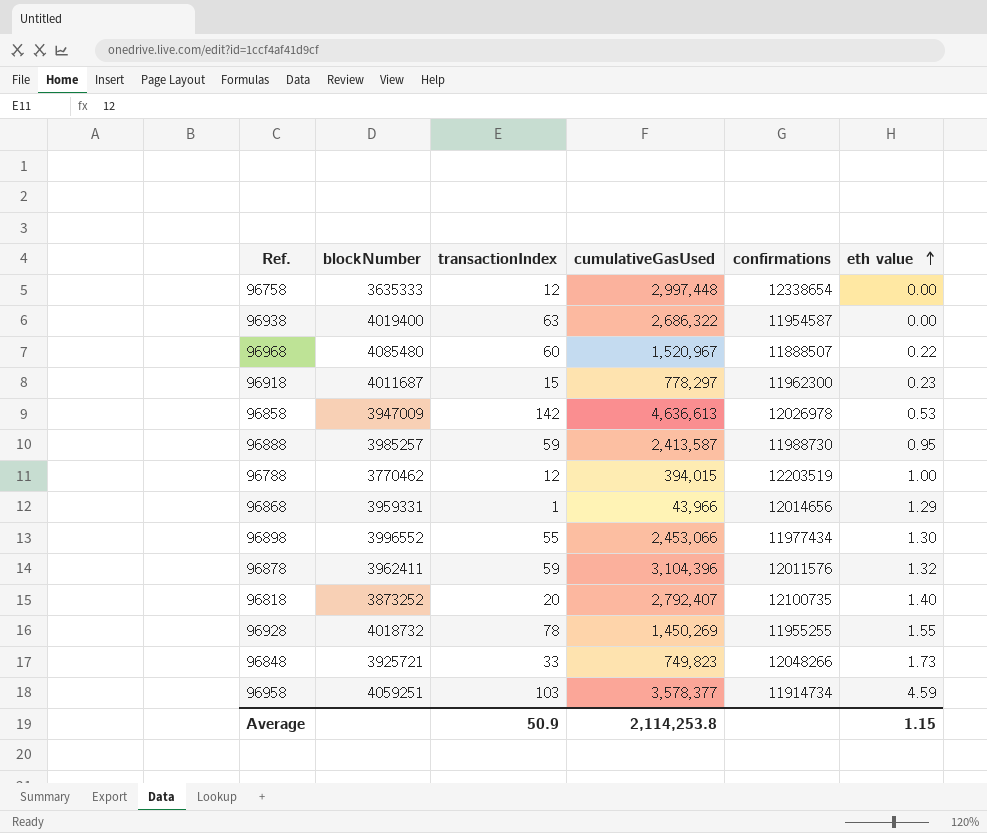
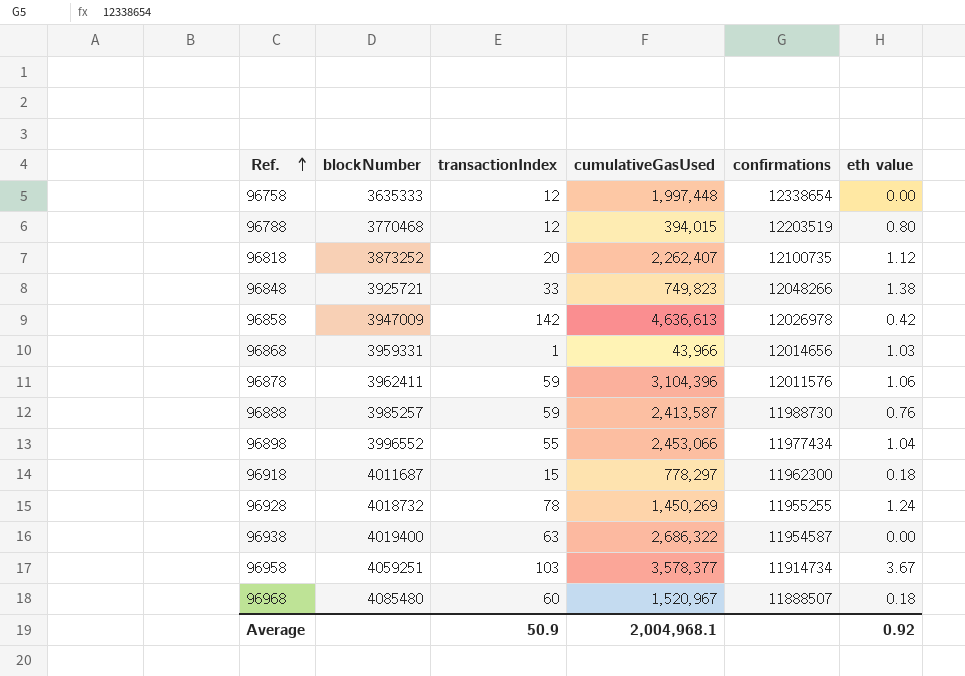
row order: eth value ascending -> Ref. ascending
96758 | cumulativeGasUsed: 2,997,448 -> 1,997,448
96788 | blockNumber: 3770462 -> 3770468
96788 | eth value: 1.00 -> 0.80
96818 | cumulativeGasUsed: 2,792,407 -> 2,262,407
96818 | eth value: 1.40 -> 1.12
96848 | eth value: 1.73 -> 1.38
96858 | eth value: 0.53 -> 0.42
96868 | eth value: 1.29 -> 1.03
96878 | eth value: 1.32 -> 1.06
96888 | eth value: 0.95 -> 0.76
96898 | eth value: 1.30 -> 1.04
96918 | eth value: 0.23 -> 0.18
96928 | eth value: 1.55 -> 1.24
96958 | eth value: 4.59 -> 3.67
96968 | eth value: 0.22 -> 0.18
Average | cumulativeGasUsed: 2,114,253.8 -> 2,004,968.1
Average | eth value: 1.15 -> 0.92

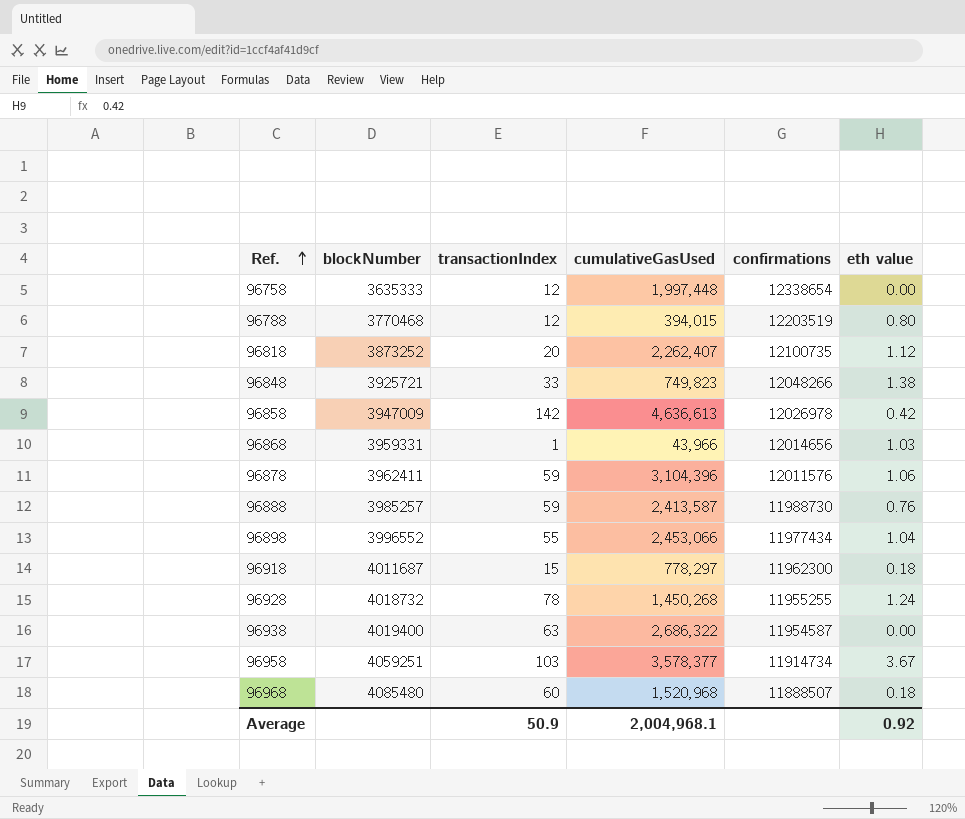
96928 | cumulativeGasUsed: 1,450,269 -> 1,450,268
96968 | cumulativeGasUsed: 1,520,967 -> 1,520,968

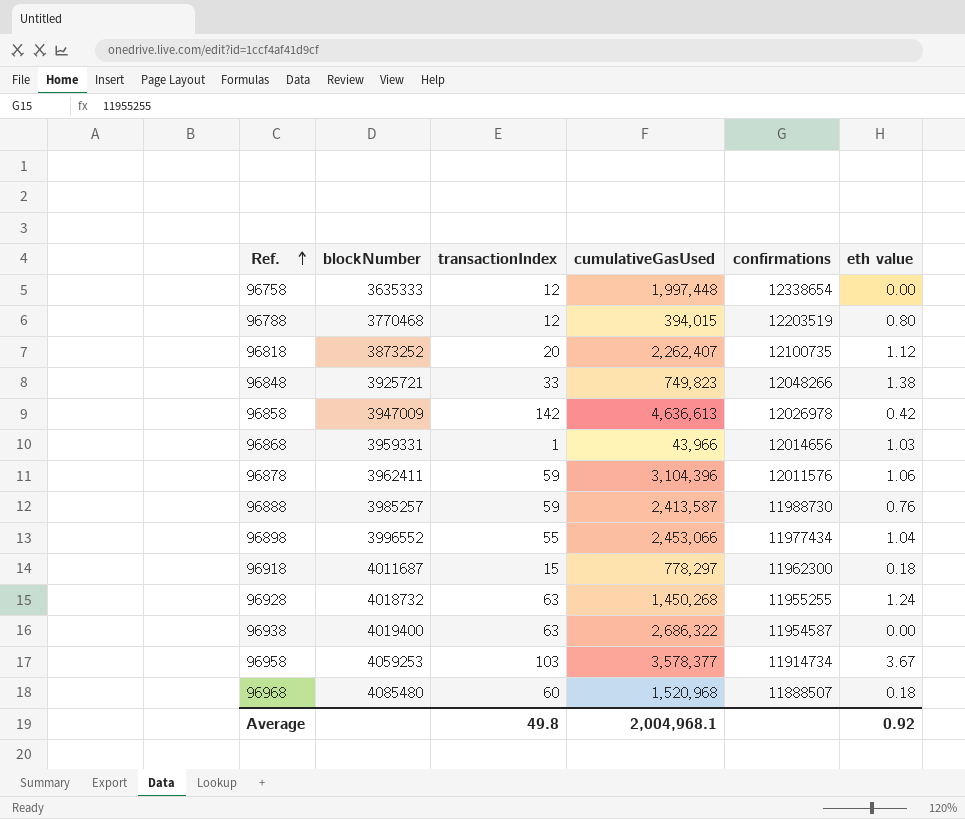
96928 | transactionIndex: 78 -> 63
96958 | blockNumber: 4059251 -> 4059253
Average | transactionIndex: 50.9 -> 49.8

